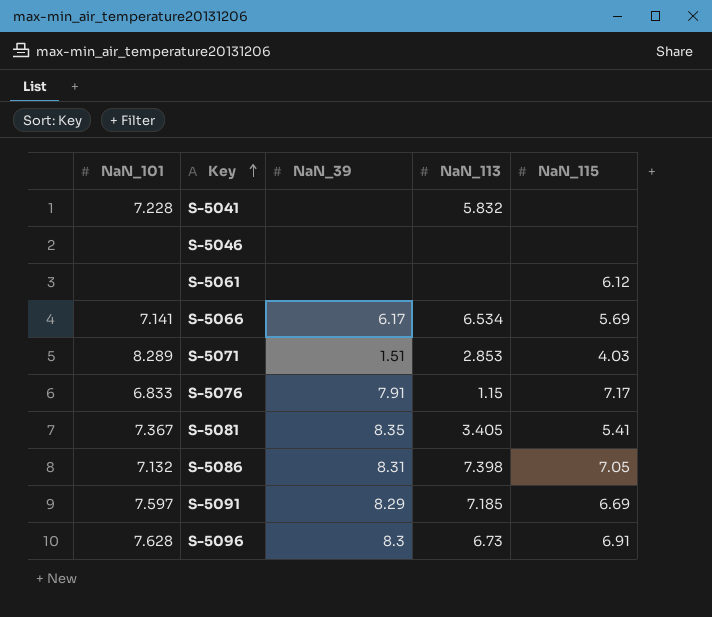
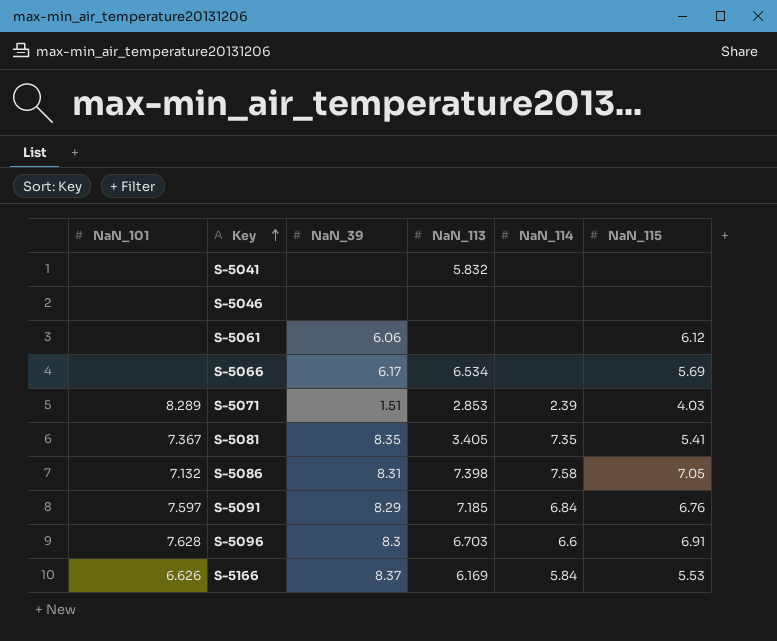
column NaN_114 | position: none -> 5
row S-5076: 6.833 | 7.91 | 1.15 | 7.17 -> none
S-5041 | NaN_101: 7.228 -> none
S-5061 | NaN_39: none -> 6.06
S-5066 | NaN_101: 7.141 -> none
S-5091 | NaN_115: 6.69 -> 6.76
S-5096 | NaN_113: 6.73 -> 6.703
row S-5166: none -> 6.626 | 8.37 | 6.169 | 5.84 | 5.53

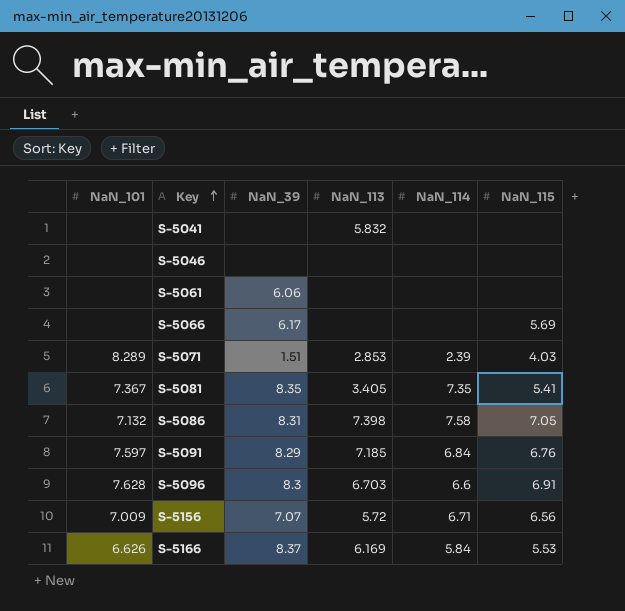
S-5061 | NaN_115: 6.12 -> none
S-5066 | NaN_113: 6.534 -> none
row S-5156: none -> 7.009 | 7.07 | 5.72 | 6.71 | 6.56

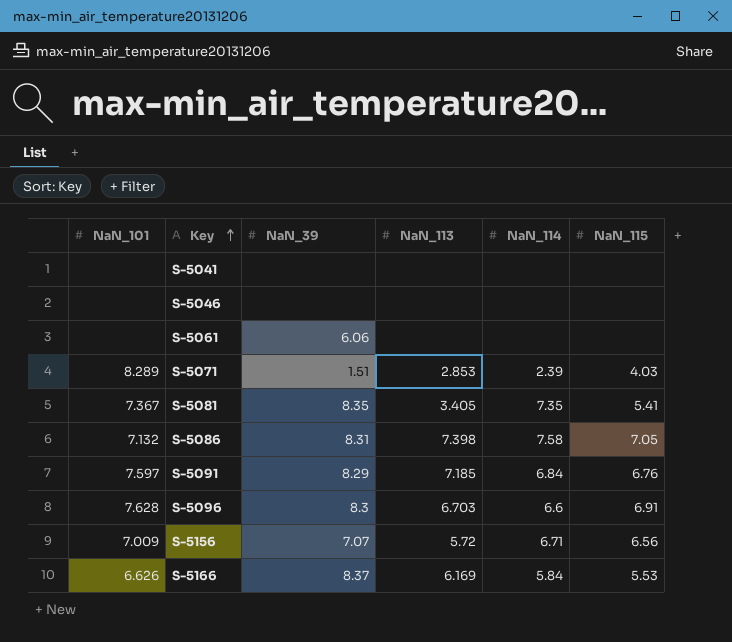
row S-5066: none | 6.17 | none | none | 5.69 -> none
S-5041 | NaN_113: 5.832 -> none

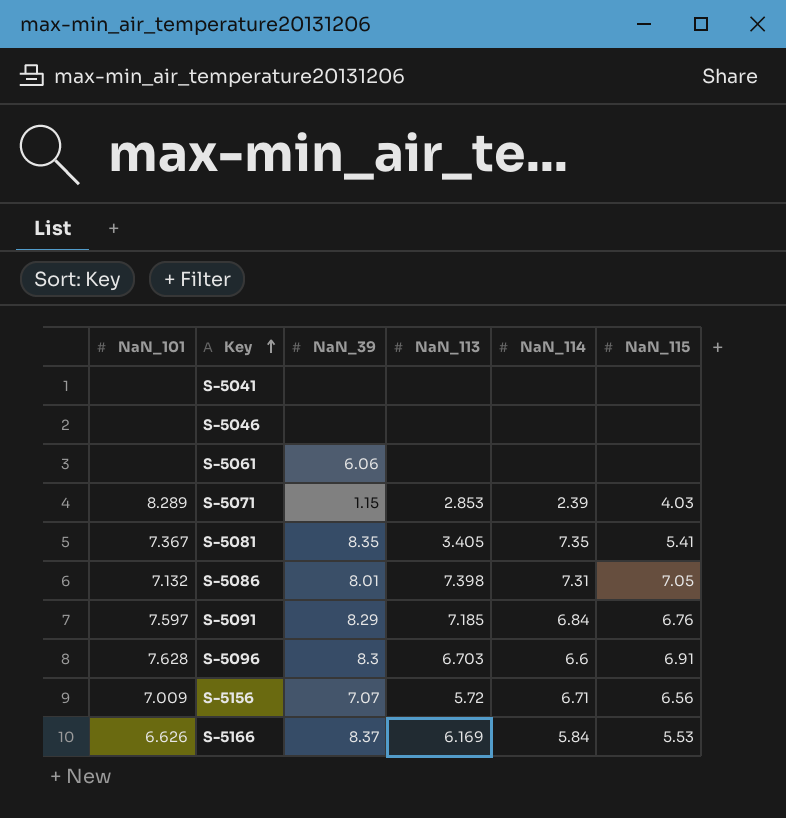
S-5071 | NaN_39: 1.51 -> 1.15
S-5086 | NaN_39: 8.31 -> 8.01
S-5086 | NaN_114: 7.58 -> 7.31

